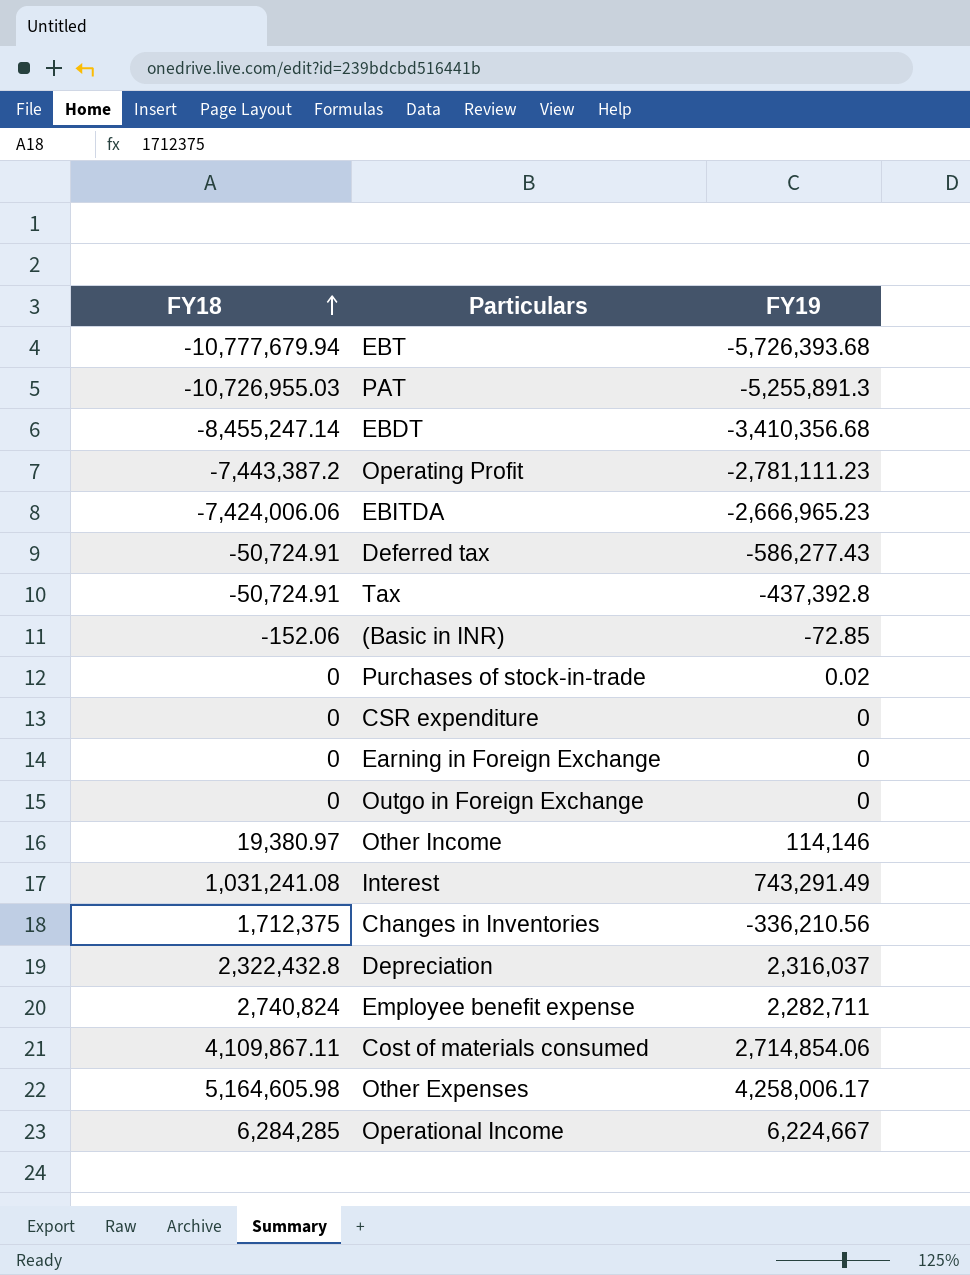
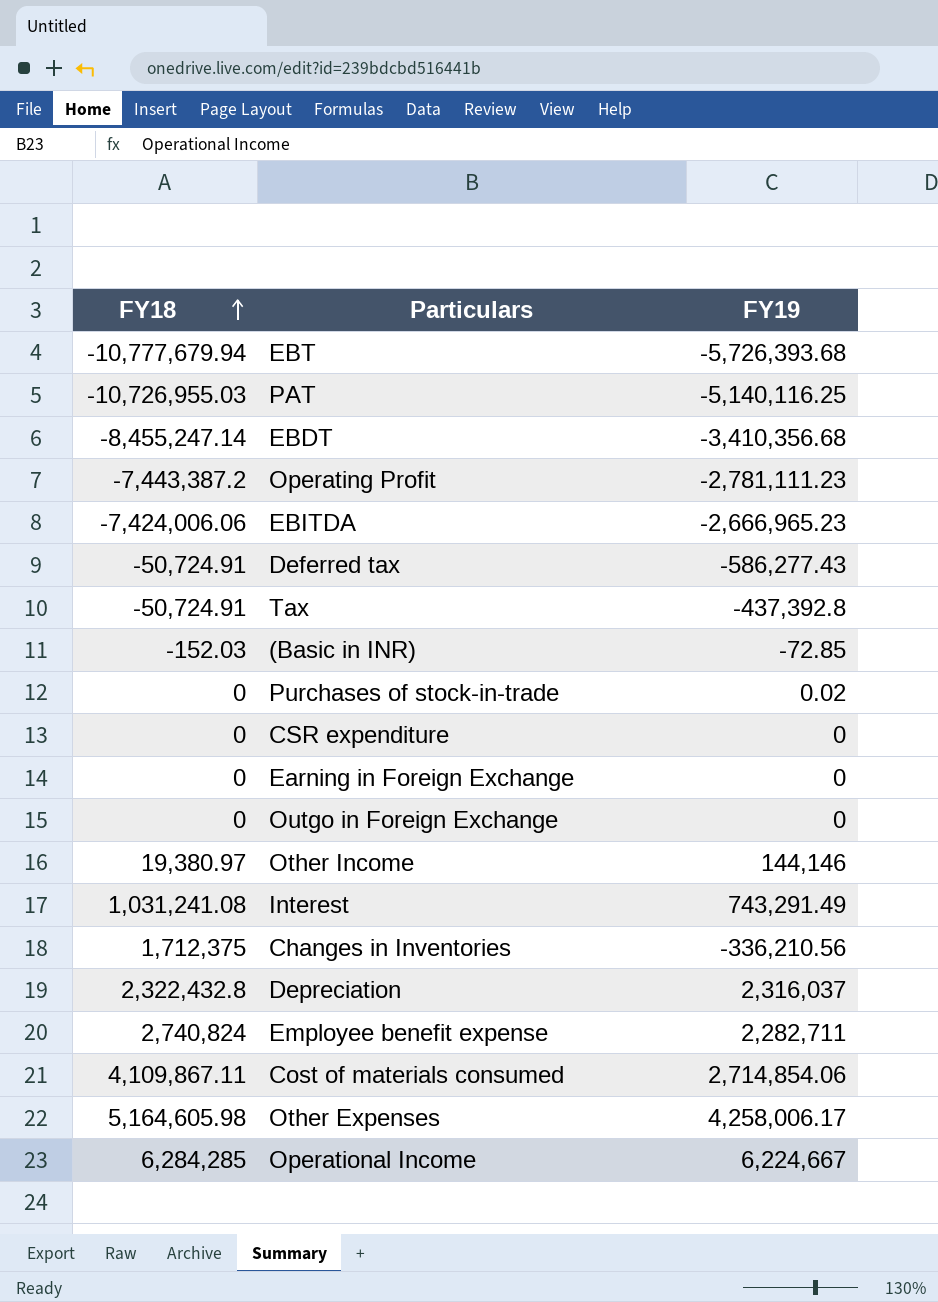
PAT | FY19: -5,255,891.3 -> -5,140,116.25
(Basic in INR) | FY18: -152.06 -> -152.03
Other Income | FY19: 114,146 -> 144,146

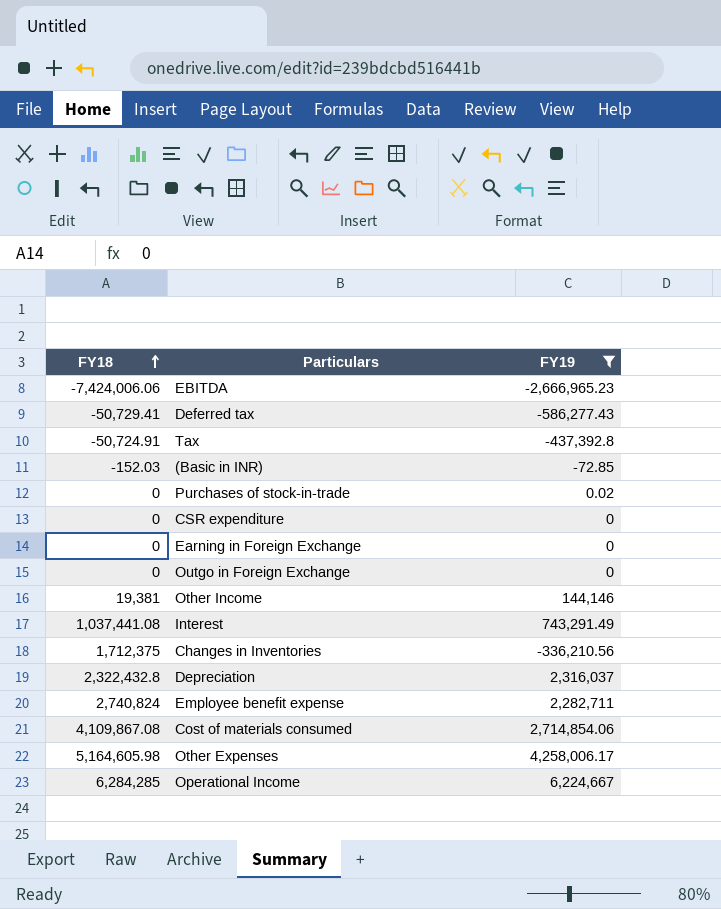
filter: none -> FY19 >= -2,666,965.23
Deferred tax | FY18: -50,724.91 -> -50,729.41
Other Income | FY18: 19,380.97 -> 19,381
Interest | FY18: 1,031,241.08 -> 1,037,441.08
Cost of materials consumed | FY18: 4,109,867.11 -> 4,109,867.08

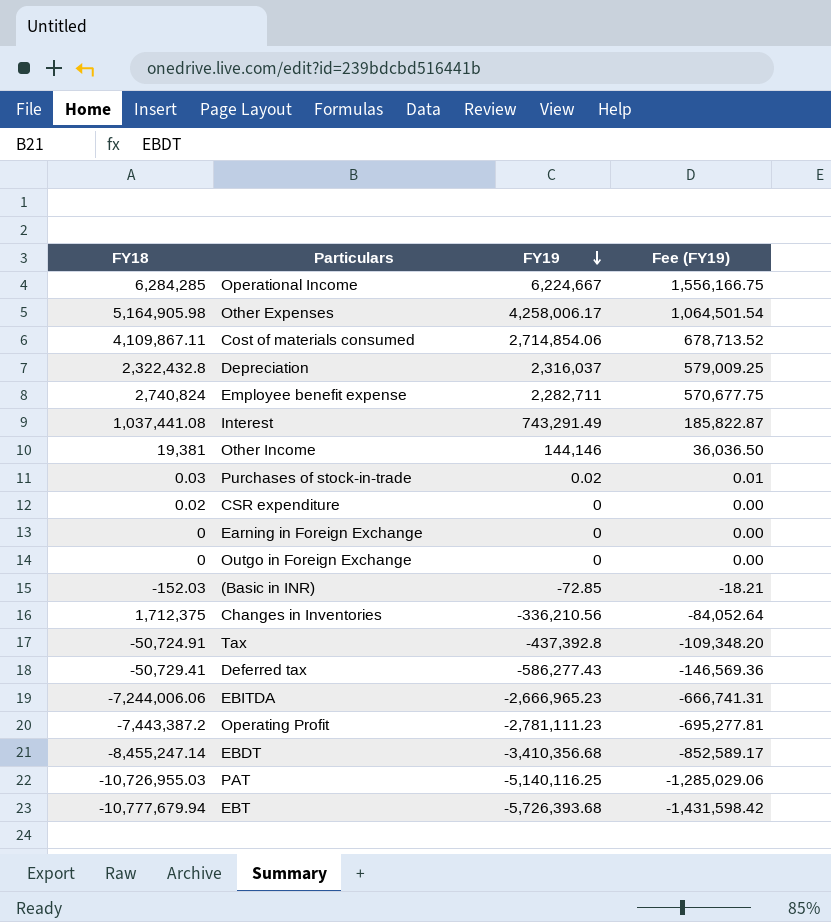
filter: FY19 >= -2,666,965.23 -> none
row order: FY18 ascending -> FY19 descending
column Fee (FY19) | formula: none -> [FY19] * 0.25
Other Expenses | FY18: 5,164,605.98 -> 5,164,905.98
Cost of materials consumed | FY18: 4,109,867.08 -> 4,109,867.11
Purchases of stock-in-trade | FY18: 0 -> 0.03
CSR expenditure | FY18: 0 -> 0.02
EBITDA | FY18: -7,424,006.06 -> -7,244,006.06

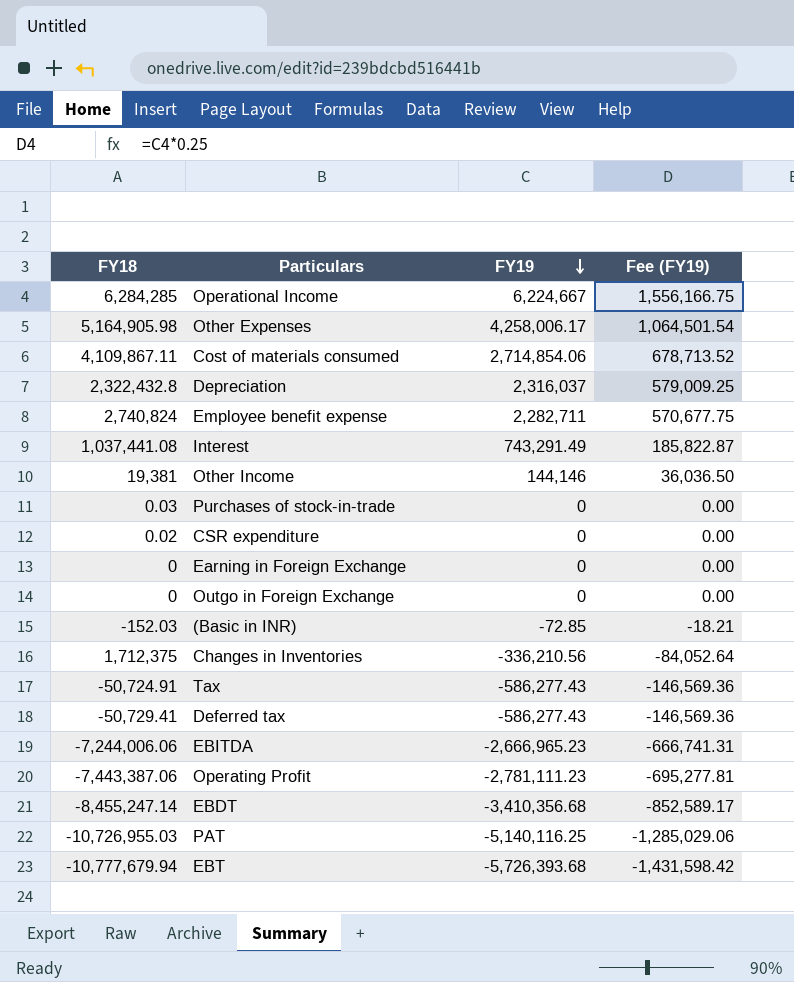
Purchases of stock-in-trade | FY19: 0.02 -> 0
Purchases of stock-in-trade | Fee (FY19): 0.01 -> 0.00
Tax | FY19: -437,392.8 -> -586,277.43
Tax | Fee (FY19): -109,348.20 -> -146,569.36
Operating Profit | FY18: -7,443,387.2 -> -7,443,387.06

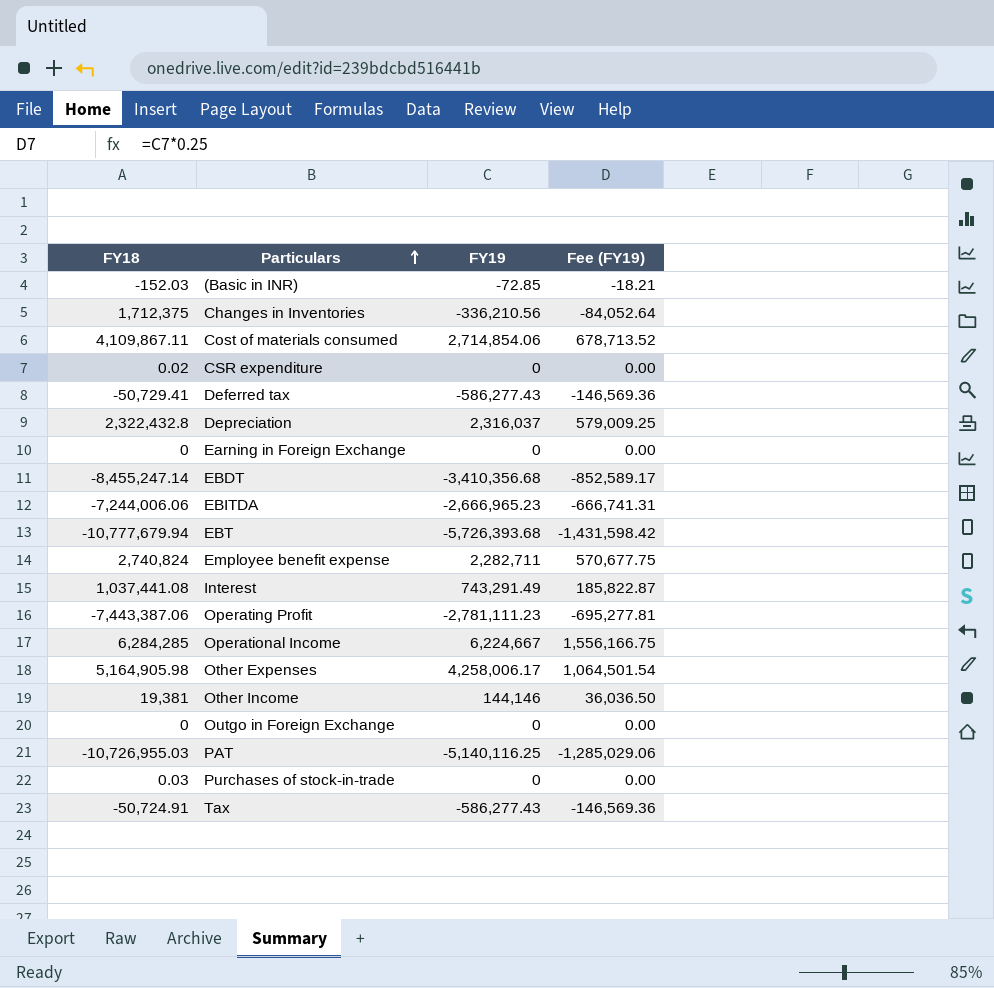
row order: FY19 descending -> Particulars ascending

